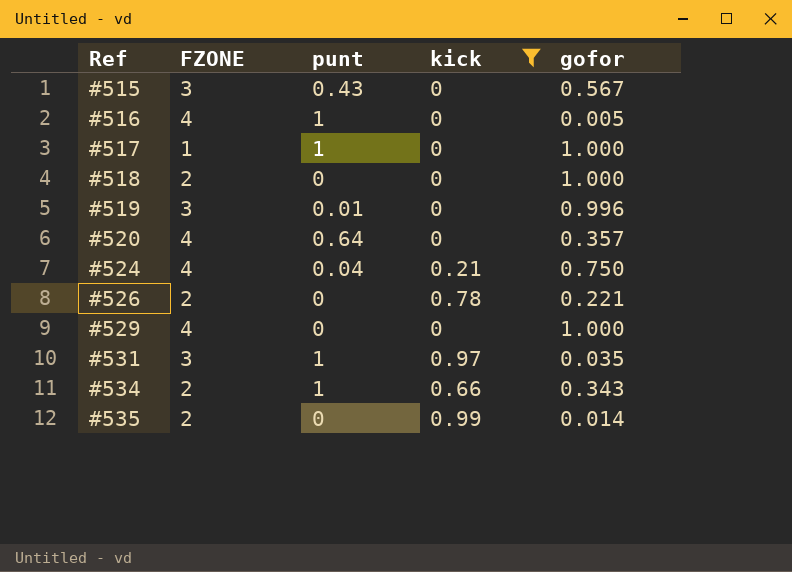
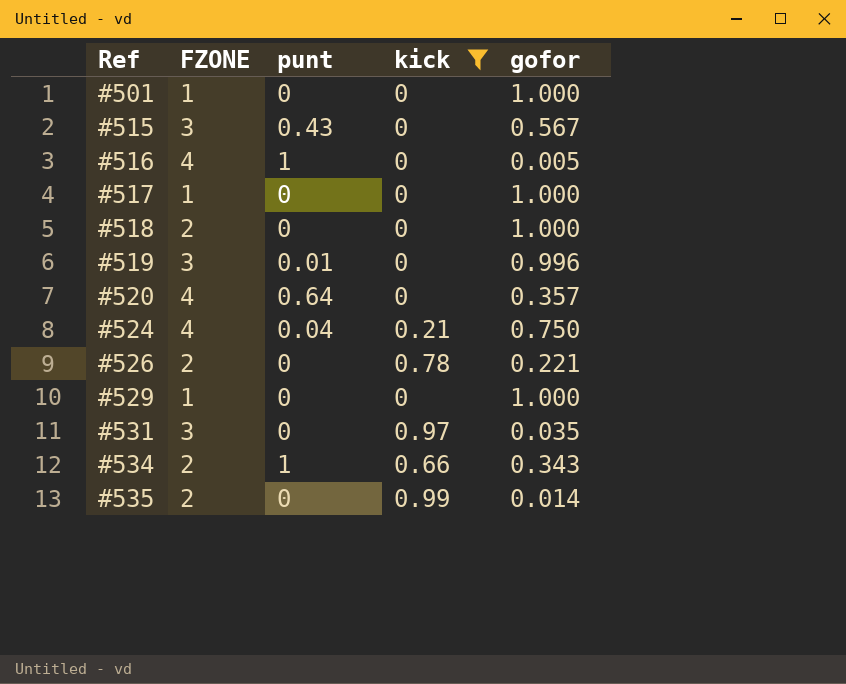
row #501: none -> 1 | 0 | 0 | 1.000
#517 | punt: 1 -> 0
#529 | FZONE: 4 -> 1
#531 | punt: 1 -> 0

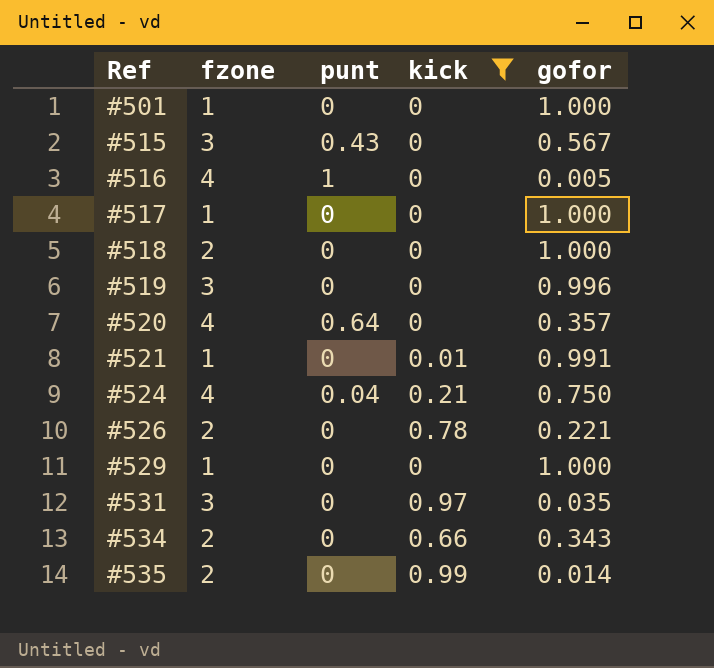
column name: FZONE -> fzone
#519 | punt: 0.01 -> 0
row #521: none -> 1 | 0 | 0.01 | 0.991
#534 | punt: 1 -> 0

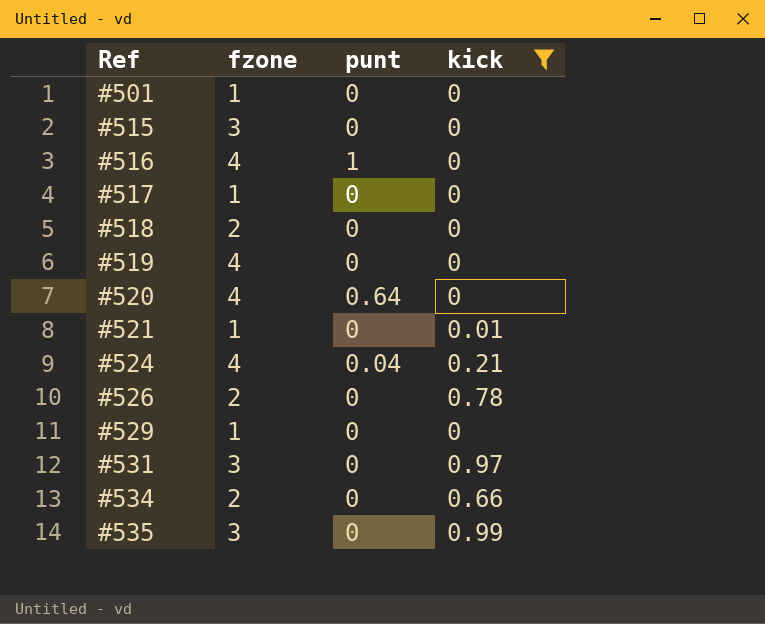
column gofor | position: 5 -> none
#515 | punt: 0.43 -> 0
#519 | fzone: 3 -> 4
#535 | fzone: 2 -> 3

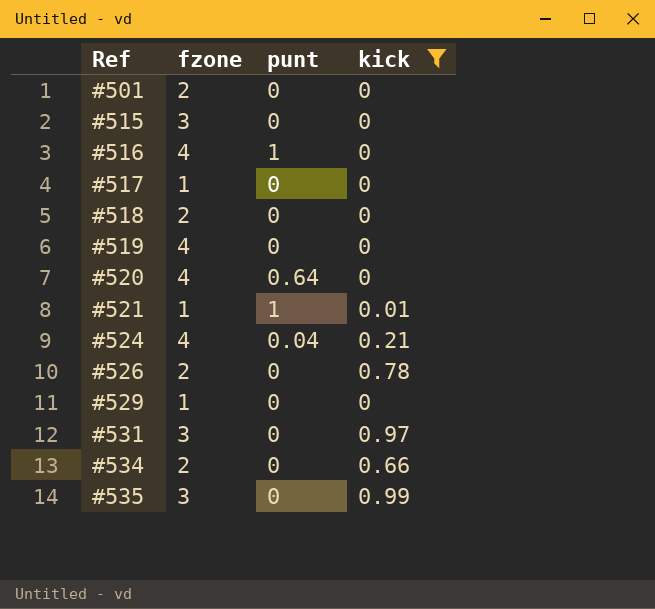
#501 | fzone: 1 -> 2
#521 | punt: 0 -> 1

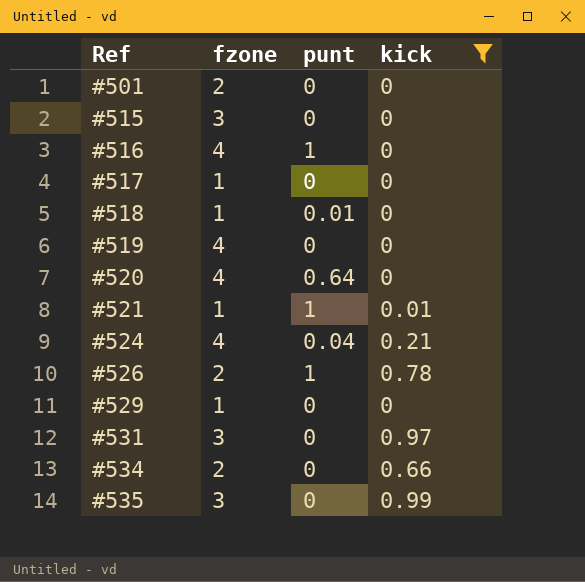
#518 | fzone: 2 -> 1
#518 | punt: 0 -> 0.01
#526 | punt: 0 -> 1

